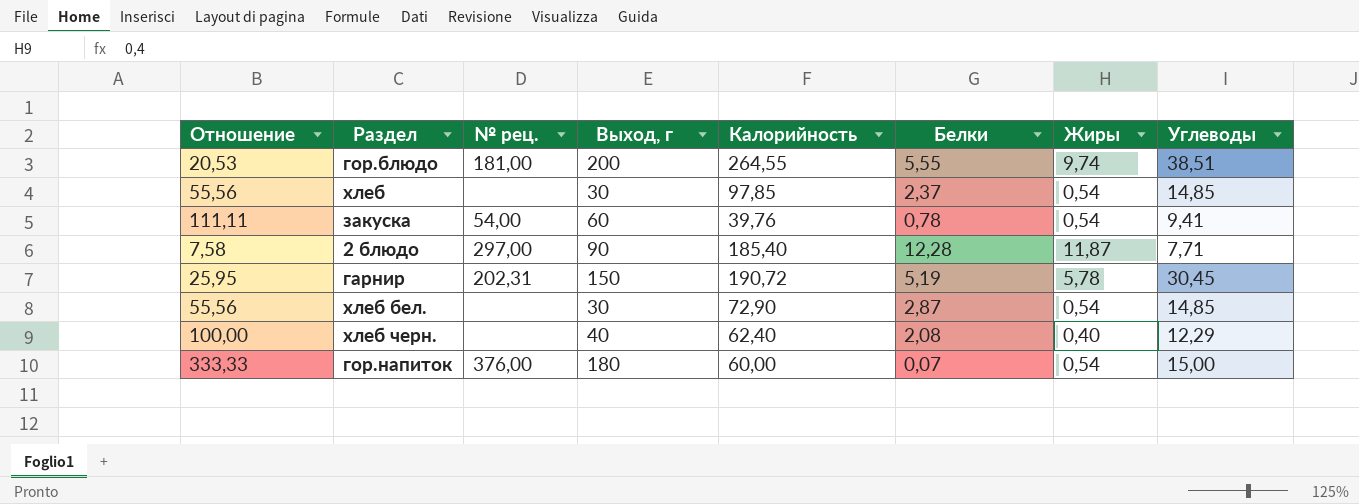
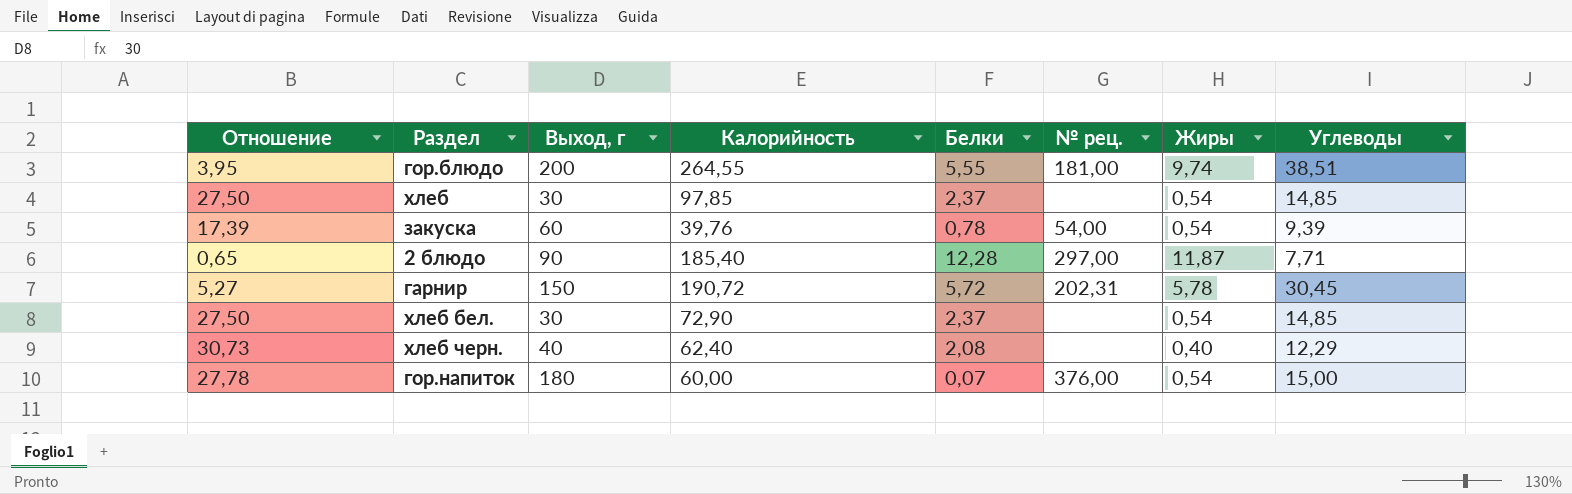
column Отношение | formula: [Выход, г] / [Жиры] -> [Углеводы] / [Жиры]
column № рец. | position: 3 -> 6
закуска | Углеводы: 9,41 -> 9,39
гарнир | Белки: 5,19 -> 5,72
хлеб бел. | Белки: 2,87 -> 2,37

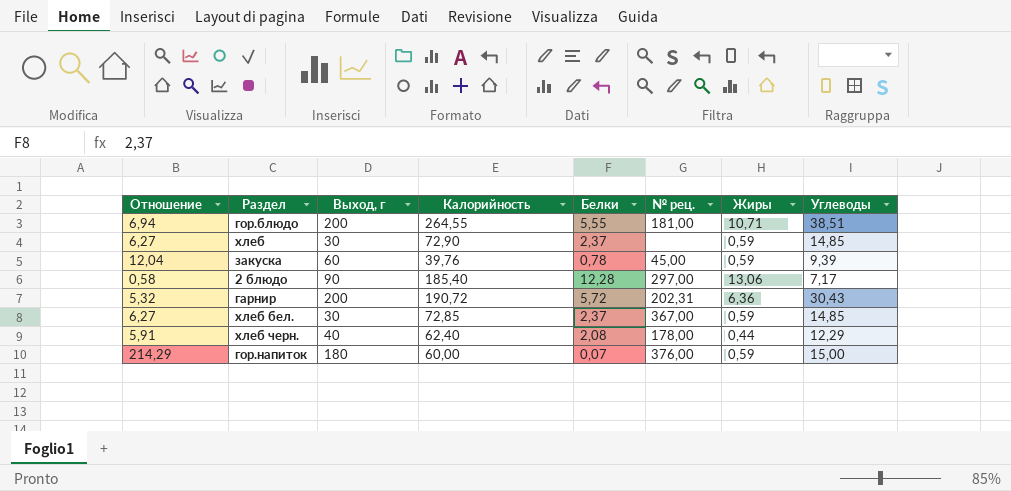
column Отношение | formula: [Углеводы] / [Жиры] -> [Углеводы] / [Белки]
гор.блюдо | Жиры: 9,74 -> 10,71
хлеб | Калорийность: 97,85 -> 72,90
хлеб | Жиры: 0,54 -> 0,59
закуска | № рец.: 54,00 -> 45,00
закуска | Жиры: 0,54 -> 0,59
2 блюдо | Жиры: 11,87 -> 13,06
2 блюдо | Углеводы: 7,71 -> 7,17
гарнир | Выход, г: 150 -> 200
гарнир | Жиры: 5,78 -> 6,36
гарнир | Углеводы: 30,45 -> 30,43
хлеб бел. | Калорийность: 72,90 -> 72,85
хлеб бел. | № рец.: none -> 367,00
хлеб бел. | Жиры: 0,54 -> 0,59
хлеб черн. | № рец.: none -> 178,00
хлеб черн. | Жиры: 0,40 -> 0,44
гор.напиток | Жиры: 0,54 -> 0,59

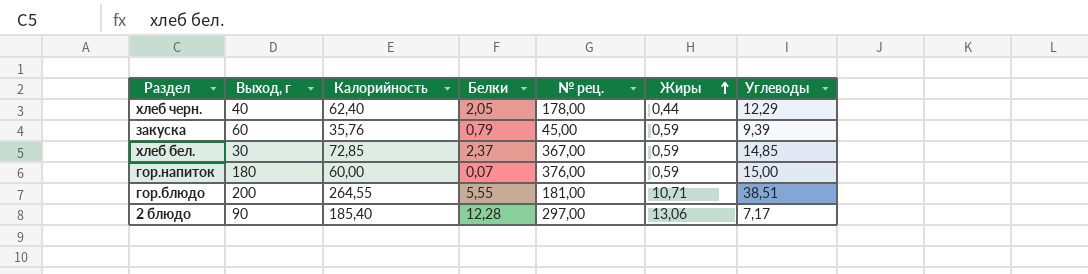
row order: none -> Жиры ascending
column Отношение | formula: [Углеводы] / [Белки] -> none
row хлеб: 6,27 | 30 | 72,90 | 2,37 | none | 0,59 | 14,85 -> none
row гарнир: 5,32 | 200 | 190,72 | 5,72 | 202,31 | 6,36 | 30,43 -> none
хлеб черн. | Белки: 2,08 -> 2,05
закуска | Калорийность: 39,76 -> 35,76
закуска | Белки: 0,78 -> 0,79

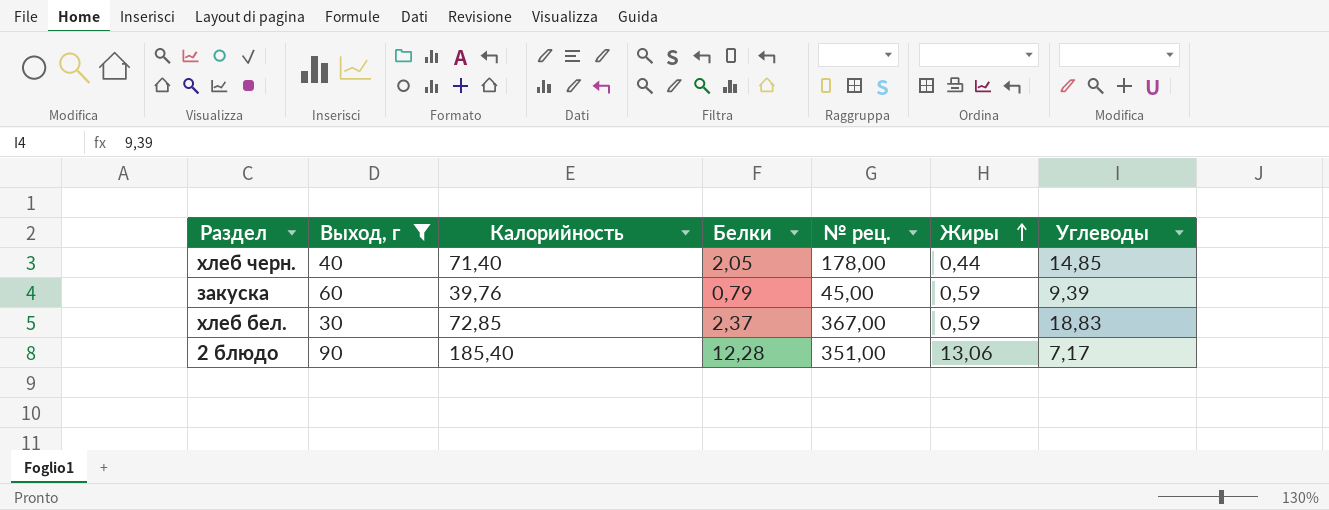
filter: none -> Выход, г <= 90
хлеб черн. | Калорийность: 62,40 -> 71,40
хлеб черн. | Углеводы: 12,29 -> 14,85
закуска | Калорийность: 35,76 -> 39,76
хлеб бел. | Углеводы: 14,85 -> 18,83
2 блюдо | № рец.: 297,00 -> 351,00

